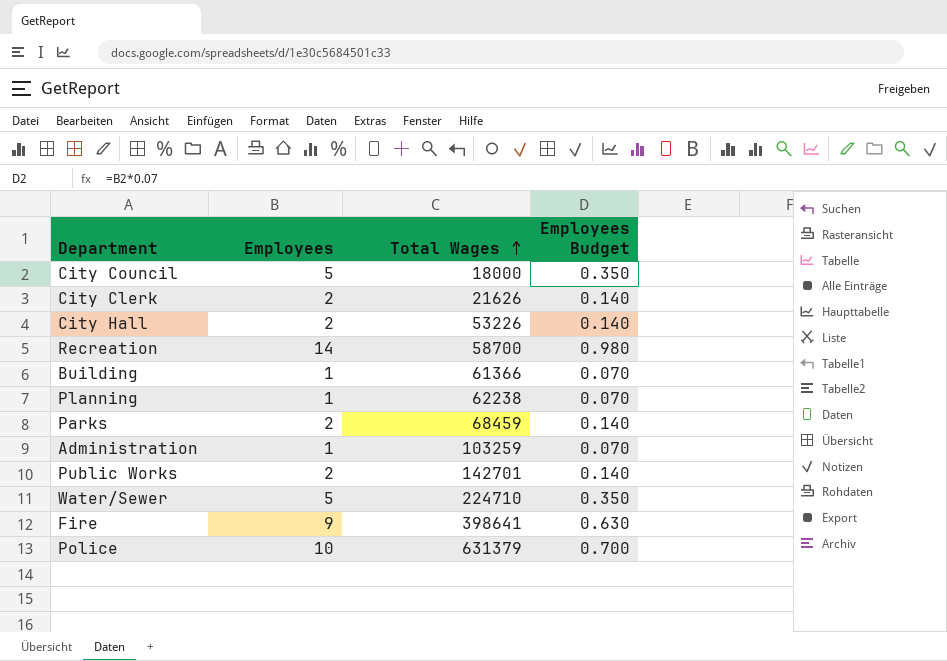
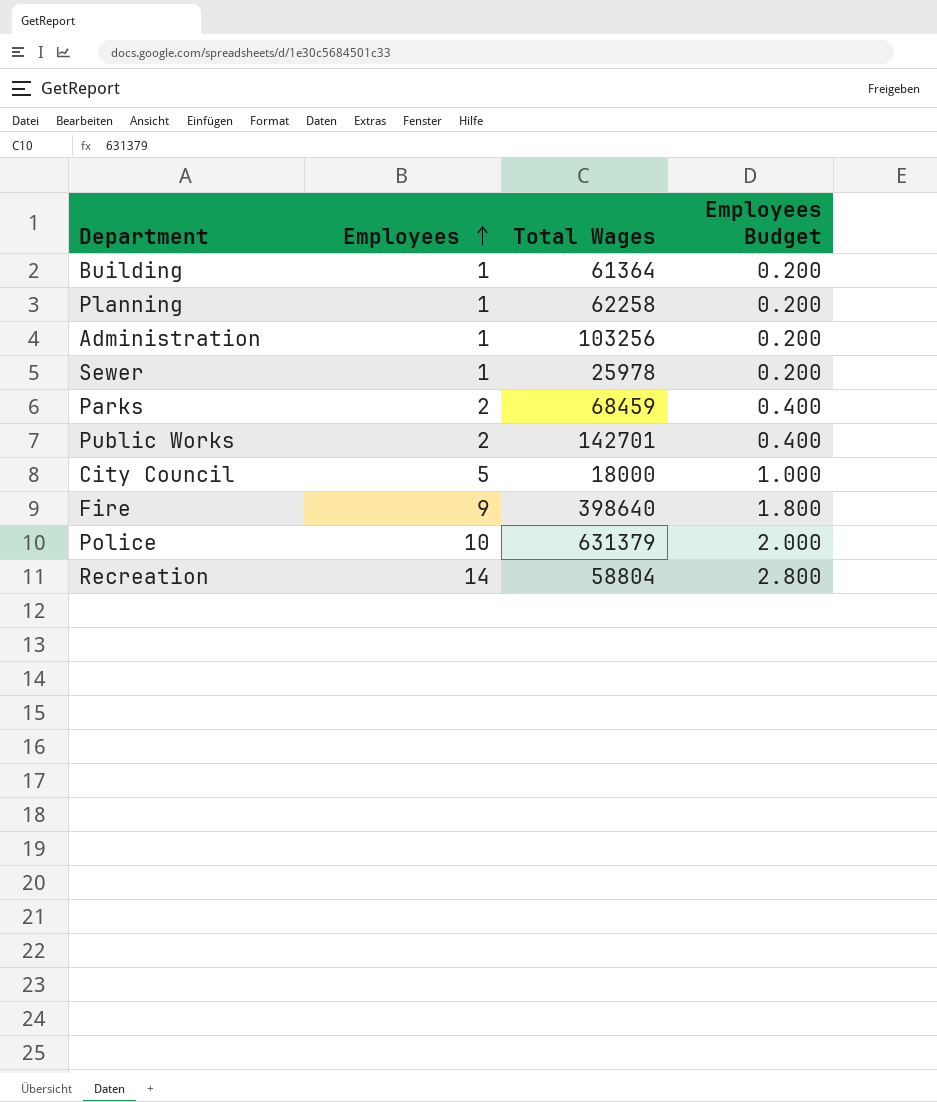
row order: Total Wages ascending -> Employees ascending
column Employees Budget | formula: [Employees] * 0.07 -> [Employees] * 0.2
row City Clerk: 2 | 21626 | 0.140 -> none
row City Hall: 2 | 53226 | 0.140 -> none
row Water/Sewer: 5 | 224710 | 0.350 -> none
Building | Total Wages: 61366 -> 61364
Planning | Total Wages: 62238 -> 62258
Administration | Total Wages: 103259 -> 103256
row Sewer: none -> 1 | 25978 | 0.200
Fire | Total Wages: 398641 -> 398640
Recreation | Total Wages: 58700 -> 58804

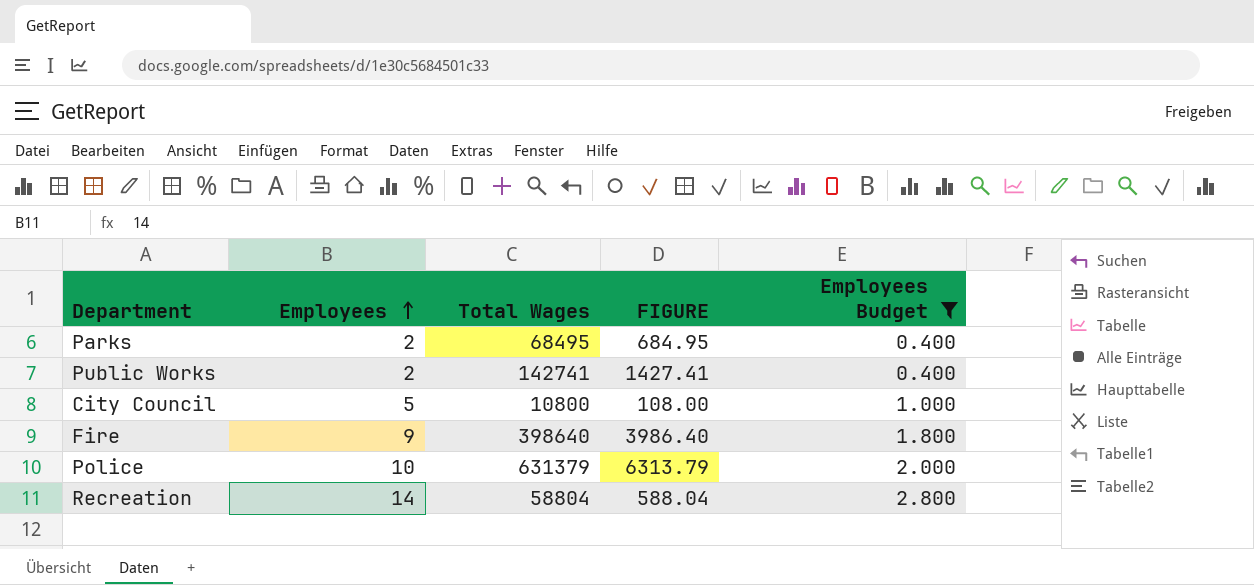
filter: none -> Employees Budget != 0.200
column FIGURE | formula: none -> [Total Wages] * 0.01
Parks | Total Wages: 68459 -> 68495
Public Works | Total Wages: 142701 -> 142741
City Council | Total Wages: 18000 -> 10800

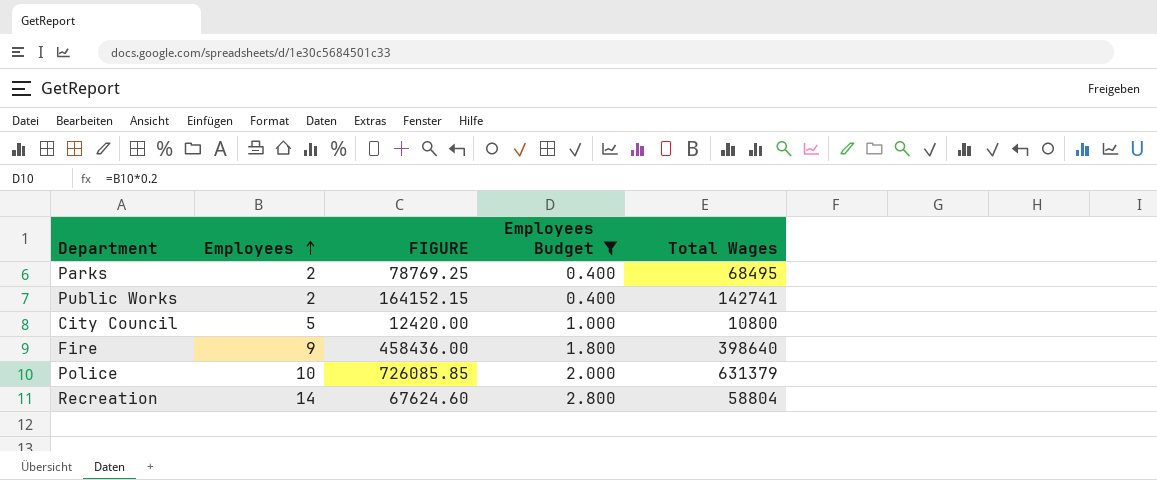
column FIGURE | formula: [Total Wages] * 0.01 -> [Total Wages] * 1.15
column Total Wages | position: 3 -> 5

